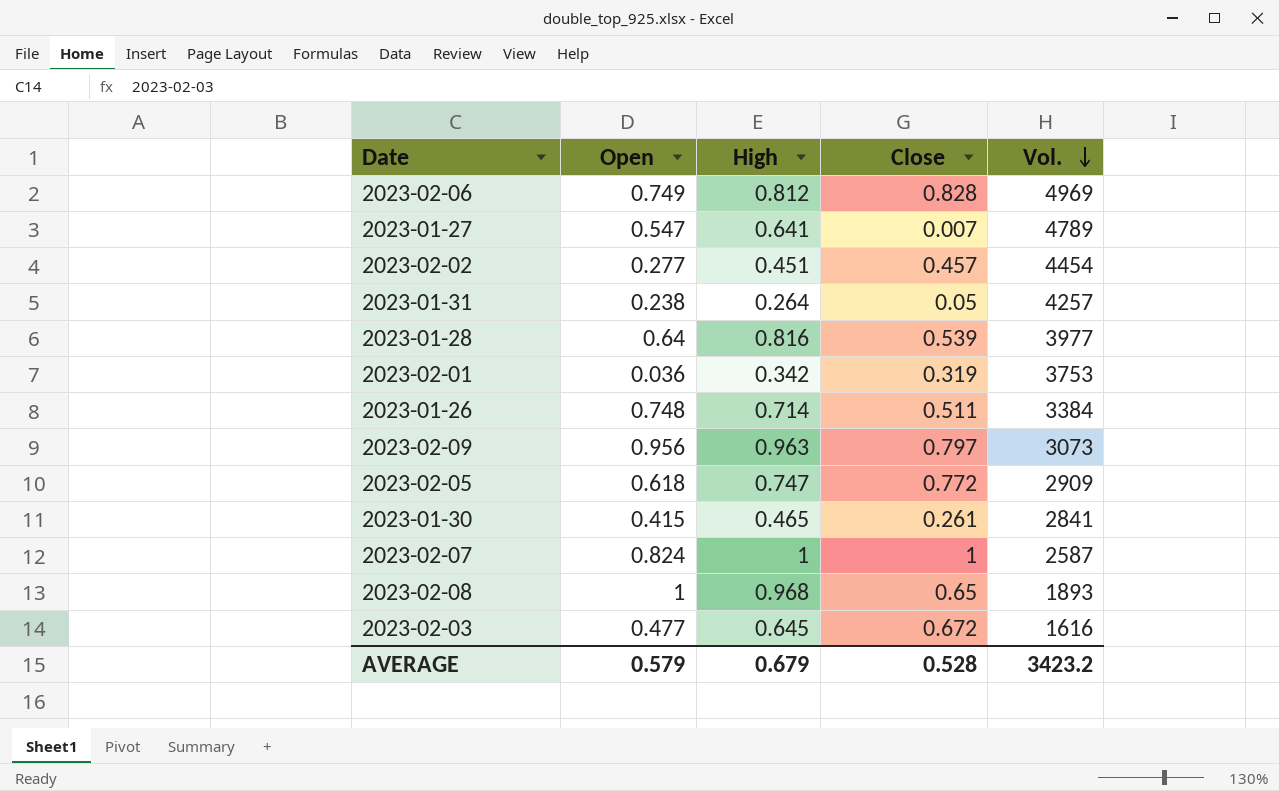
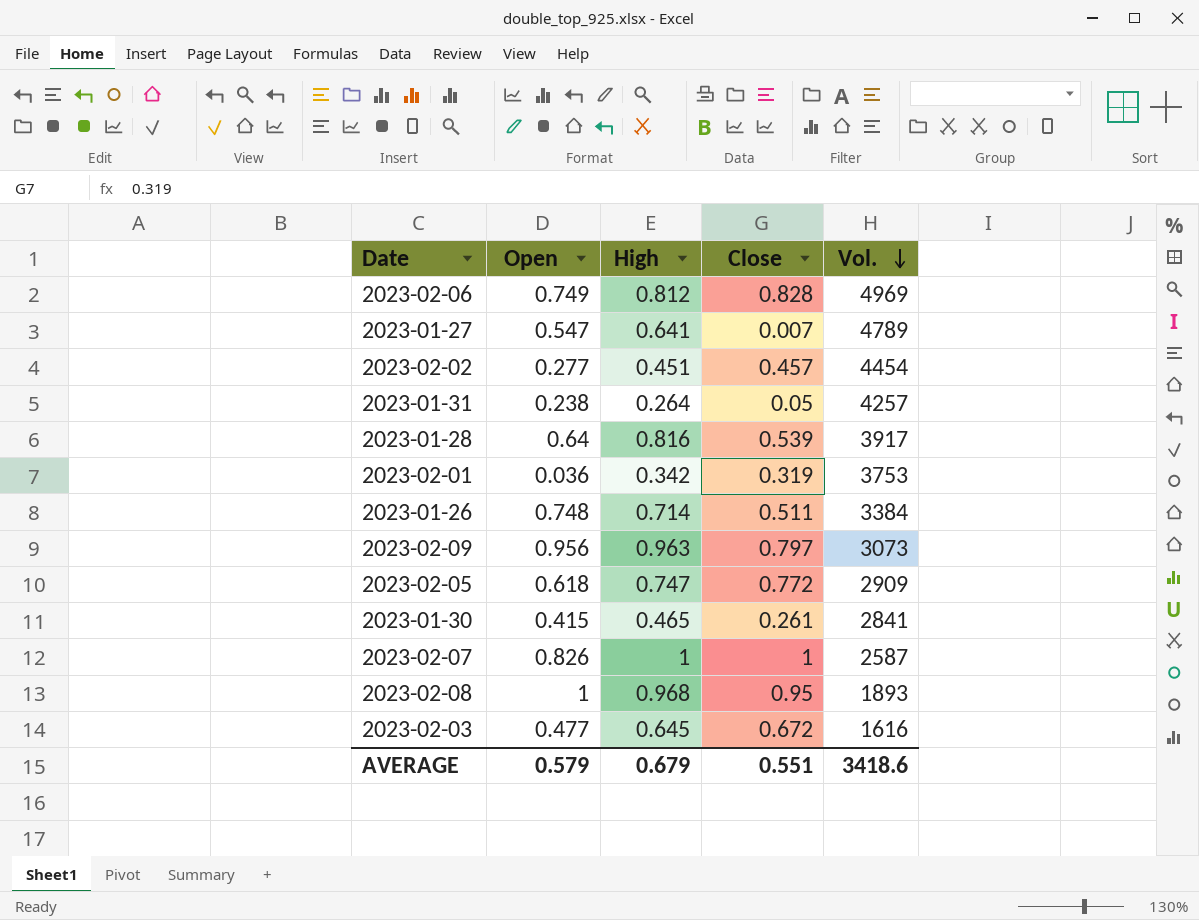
2023-01-28 | Vol.: 3977 -> 3917
2023-02-07 | Open: 0.824 -> 0.826
2023-02-08 | Close: 0.65 -> 0.95
AVERAGE | Close: 0.528 -> 0.551
AVERAGE | Vol.: 3423.2 -> 3418.6

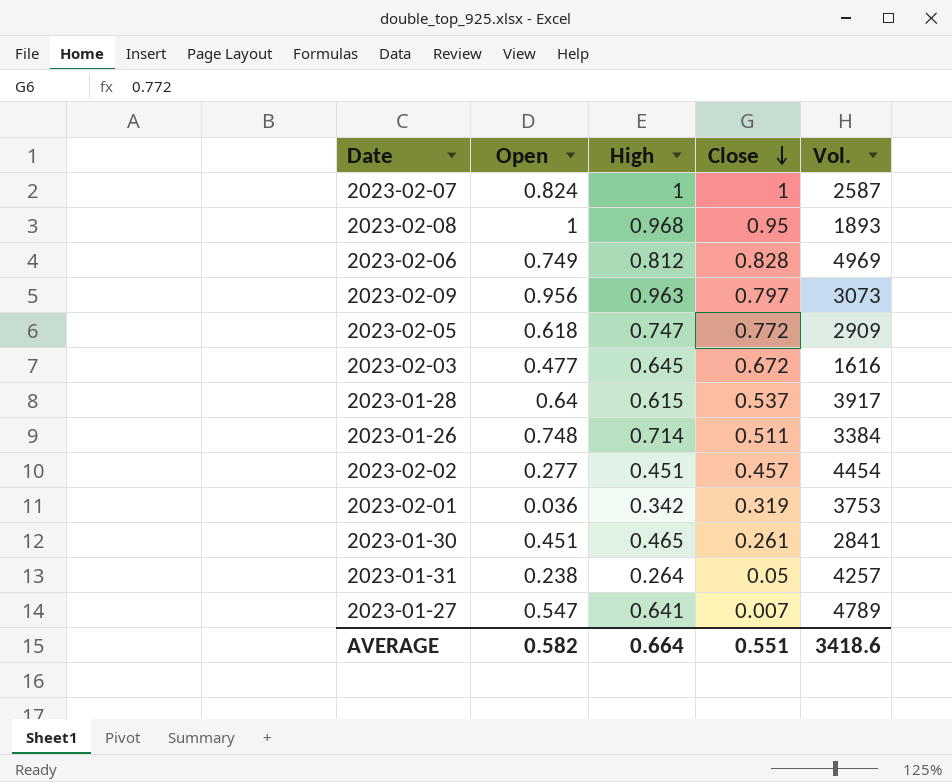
row order: Vol. descending -> Close descending
2023-02-07 | Open: 0.826 -> 0.824
2023-01-28 | High: 0.816 -> 0.615
2023-01-28 | Close: 0.539 -> 0.537
2023-01-30 | Open: 0.415 -> 0.451
AVERAGE | Open: 0.579 -> 0.582
AVERAGE | High: 0.679 -> 0.664

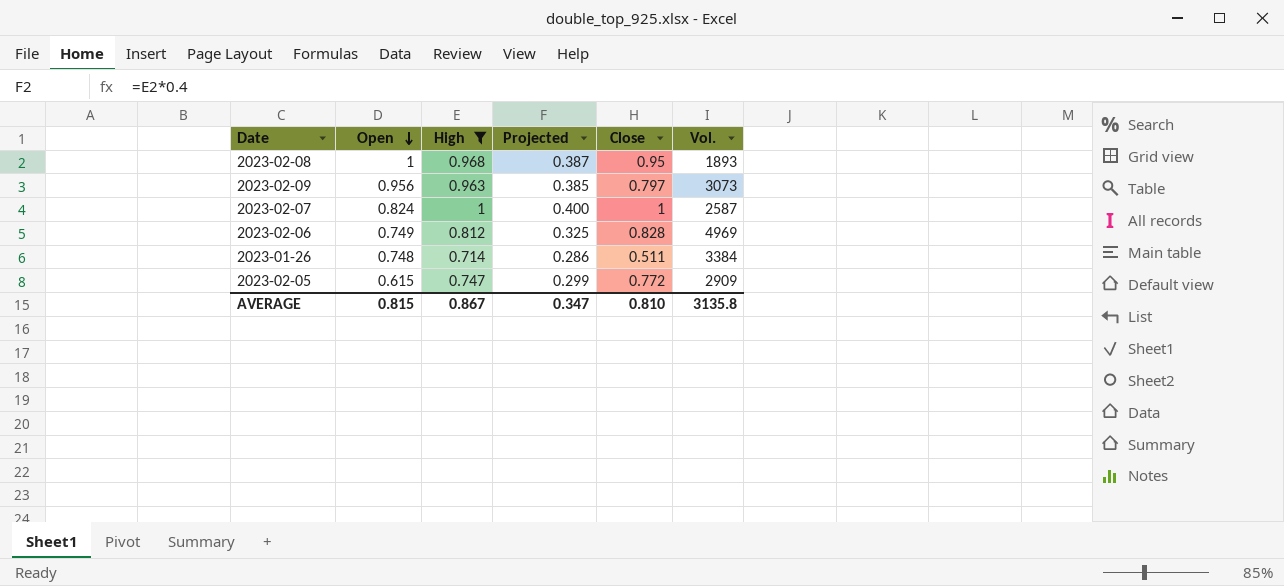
filter: none -> High >= 0.714
row order: Close descending -> Open descending
column Projected | formula: none -> [High] * 0.4
2023-02-05 | Open: 0.618 -> 0.615
AVERAGE | Open: 0.582 -> 0.815
AVERAGE | High: 0.664 -> 0.867
AVERAGE | Close: 0.551 -> 0.810
AVERAGE | Vol.: 3418.6 -> 3135.8

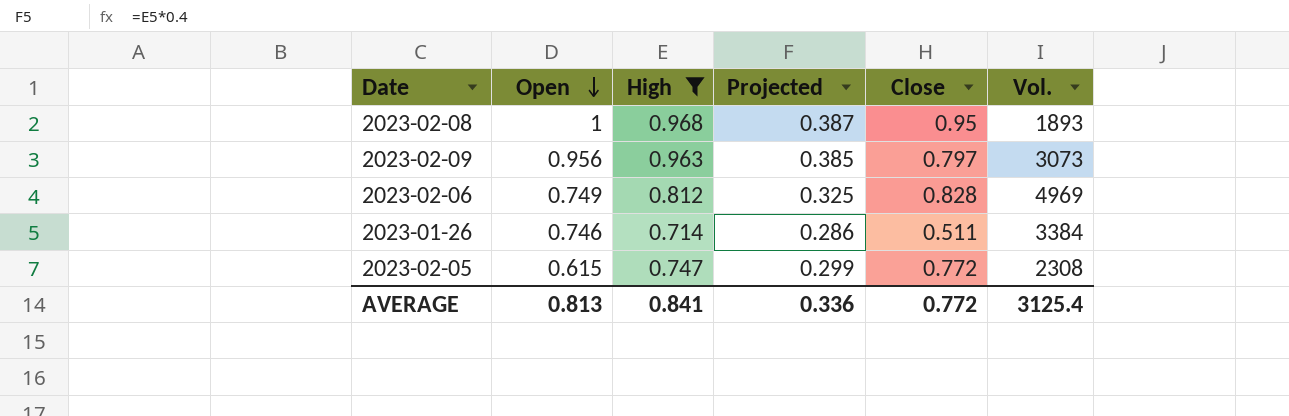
row 2023-02-07: 0.824 | 1 | 0.400 | 1 | 2587 -> none
2023-01-26 | Open: 0.748 -> 0.746
2023-02-05 | Vol.: 2909 -> 2308
AVERAGE | Open: 0.815 -> 0.813
AVERAGE | High: 0.867 -> 0.841
AVERAGE | Projected: 0.347 -> 0.336
AVERAGE | Close: 0.810 -> 0.772
AVERAGE | Vol.: 3135.8 -> 3125.4

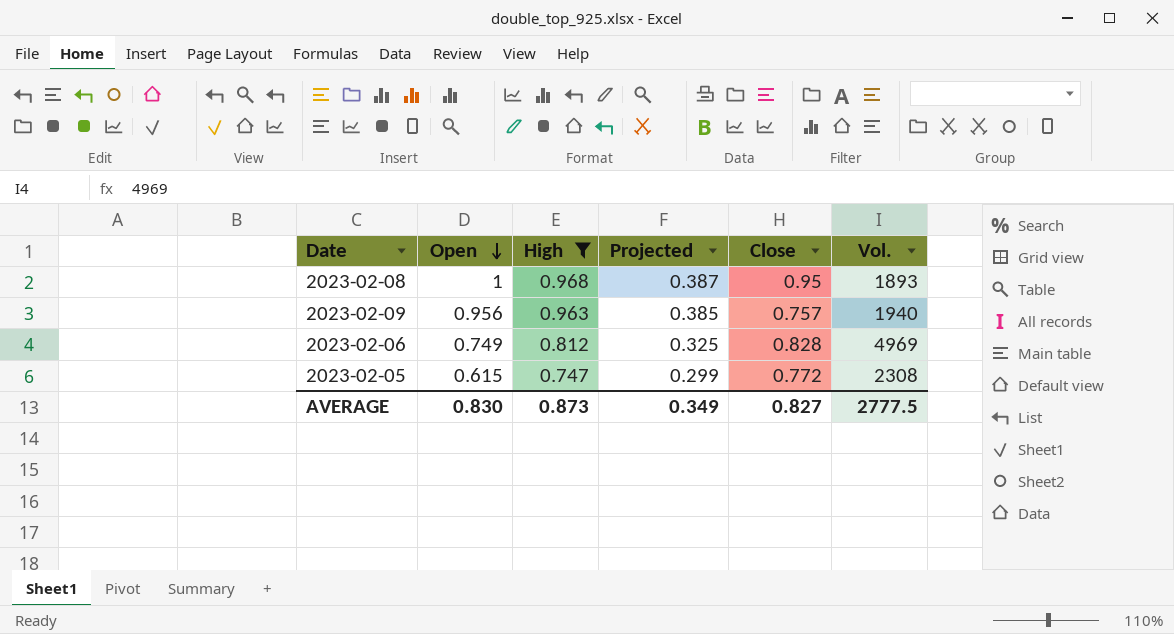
row 2023-01-26: 0.746 | 0.714 | 0.286 | 0.511 | 3384 -> none
2023-02-09 | Close: 0.797 -> 0.757
2023-02-09 | Vol.: 3073 -> 1940
AVERAGE | Open: 0.813 -> 0.830
AVERAGE | High: 0.841 -> 0.873
AVERAGE | Projected: 0.336 -> 0.349
AVERAGE | Close: 0.772 -> 0.827
AVERAGE | Vol.: 3125.4 -> 2777.5

